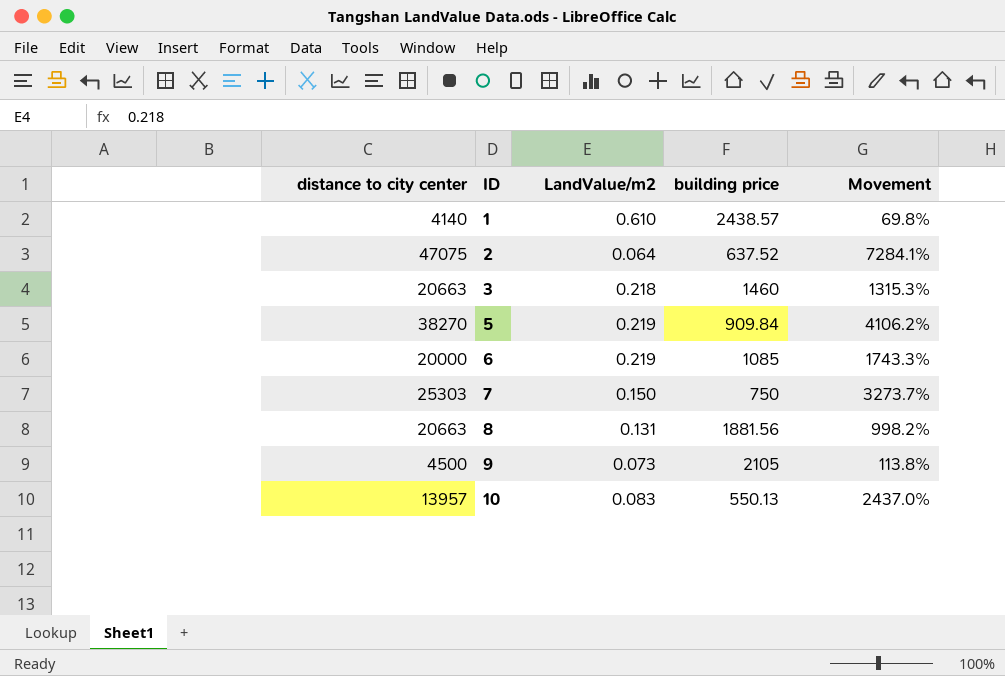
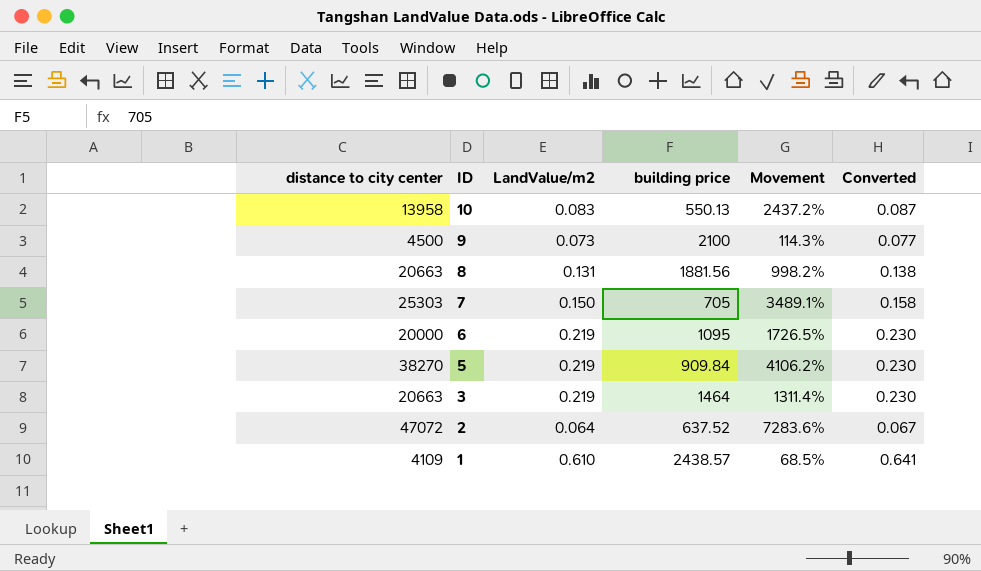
row order: ID ascending -> ID descending
column Converted | formula: none -> [LandValue/m2] * 1.05
10 | distance to city center: 13957 -> 13958
10 | Movement: 2437.0% -> 2437.2%
9 | building price: 2105 -> 2100
9 | Movement: 113.8% -> 114.3%
7 | building price: 750 -> 705
7 | Movement: 3273.7% -> 3489.1%
6 | building price: 1085 -> 1095
6 | Movement: 1743.3% -> 1726.5%
3 | LandValue/m2: 0.218 -> 0.219
3 | building price: 1460 -> 1464
3 | Movement: 1315.3% -> 1311.4%
2 | distance to city center: 47075 -> 47072
2 | Movement: 7284.1% -> 7283.6%
1 | distance to city center: 4140 -> 4109
1 | Movement: 69.8% -> 68.5%

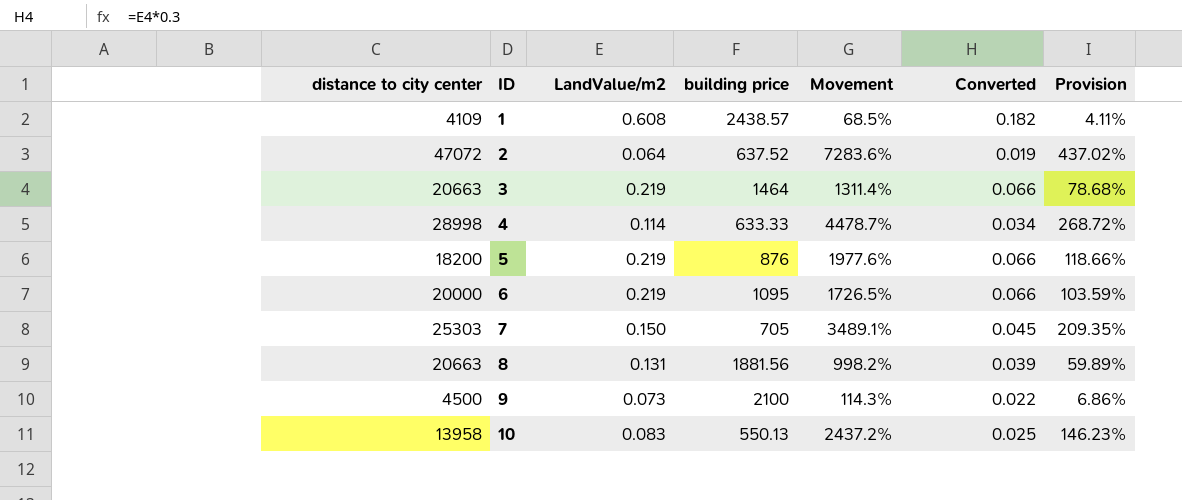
row order: ID descending -> ID ascending
column Converted | formula: [LandValue/m2] * 1.05 -> [LandValue/m2] * 0.3
column Provision | formula: none -> [Movement] * 0.06
1 | LandValue/m2: 0.610 -> 0.608
row 4: none -> 28998 | 0.114 | 633.33 | 4478.7% | 0.034 | 268.72%
5 | distance to city center: 38270 -> 18200
5 | building price: 909.84 -> 876
5 | Movement: 4106.2% -> 1977.6%

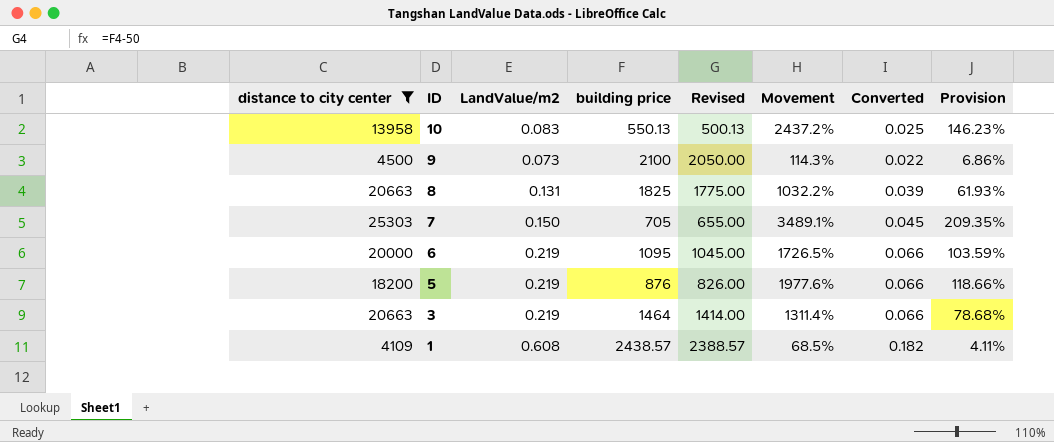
filter: none -> distance to city center <= 25303
row order: ID ascending -> ID descending
column Revised | formula: none -> [building price] - 50
8 | building price: 1881.56 -> 1825
8 | Movement: 998.2% -> 1032.2%
8 | Provision: 59.89% -> 61.93%

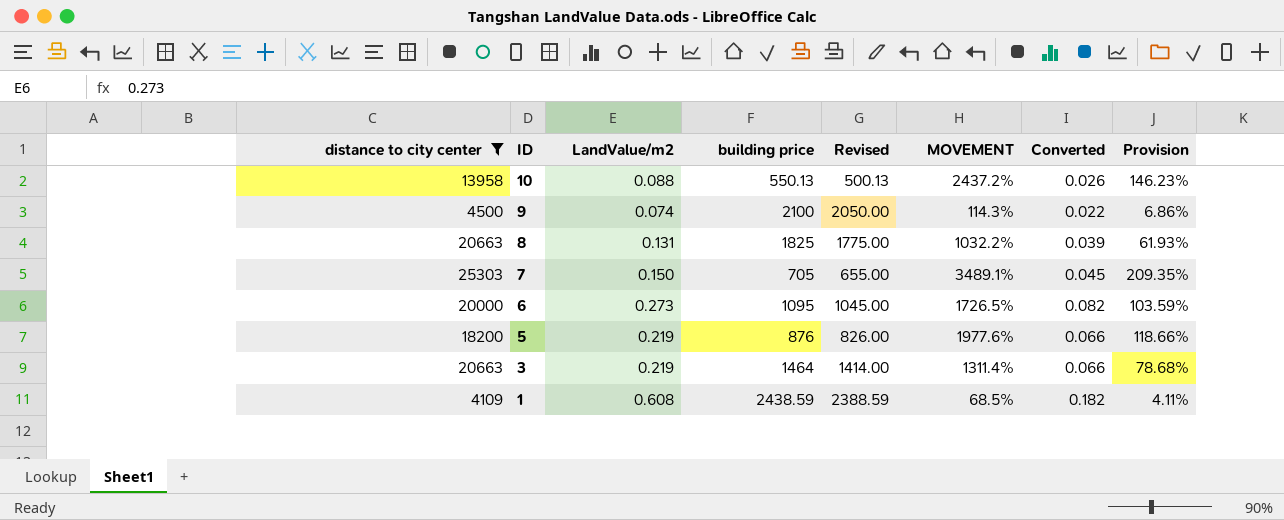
column name: Movement -> MOVEMENT
10 | LandValue/m2: 0.083 -> 0.088
10 | Converted: 0.025 -> 0.026
9 | LandValue/m2: 0.073 -> 0.074
6 | LandValue/m2: 0.219 -> 0.273
6 | Converted: 0.066 -> 0.082
1 | building price: 2438.57 -> 2438.59
1 | Revised: 2388.57 -> 2388.59

